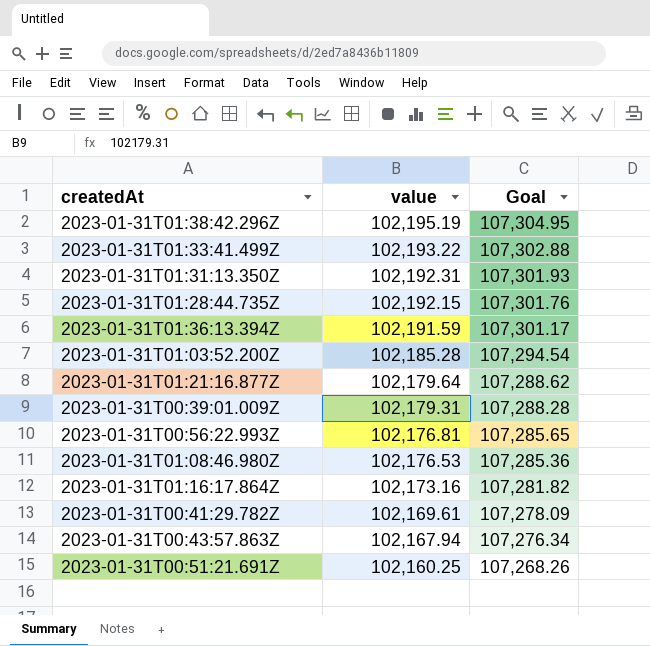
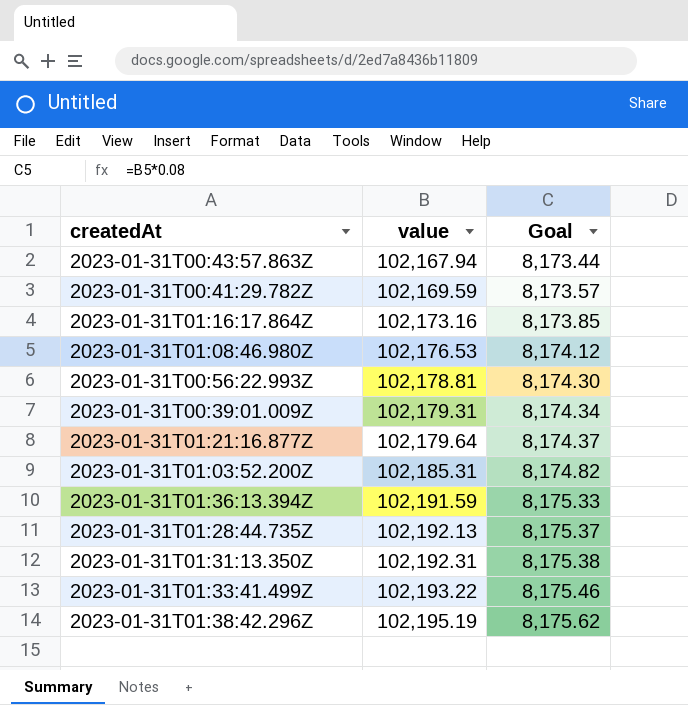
row order: value descending -> value ascending
column Goal | formula: [value] * 1.05 -> [value] * 0.08
row 2023-01-31T00:51:21.691Z: 102,160.25 | 107,268.26 -> none
2023-01-31T00:41:29.782Z | value: 102,169.61 -> 102,169.59
2023-01-31T00:56:22.993Z | value: 102,176.81 -> 102,178.81
2023-01-31T01:03:52.200Z | value: 102,185.28 -> 102,185.31
2023-01-31T01:28:44.735Z | value: 102,192.15 -> 102,192.13

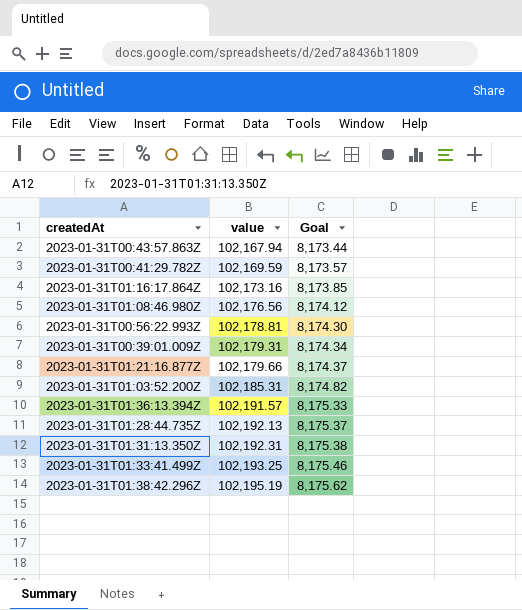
2023-01-31T01:08:46.980Z | value: 102,176.53 -> 102,176.56
2023-01-31T01:21:16.877Z | value: 102,179.64 -> 102,179.66
2023-01-31T01:36:13.394Z | value: 102,191.59 -> 102,191.57
2023-01-31T01:33:41.499Z | value: 102,193.22 -> 102,193.25

